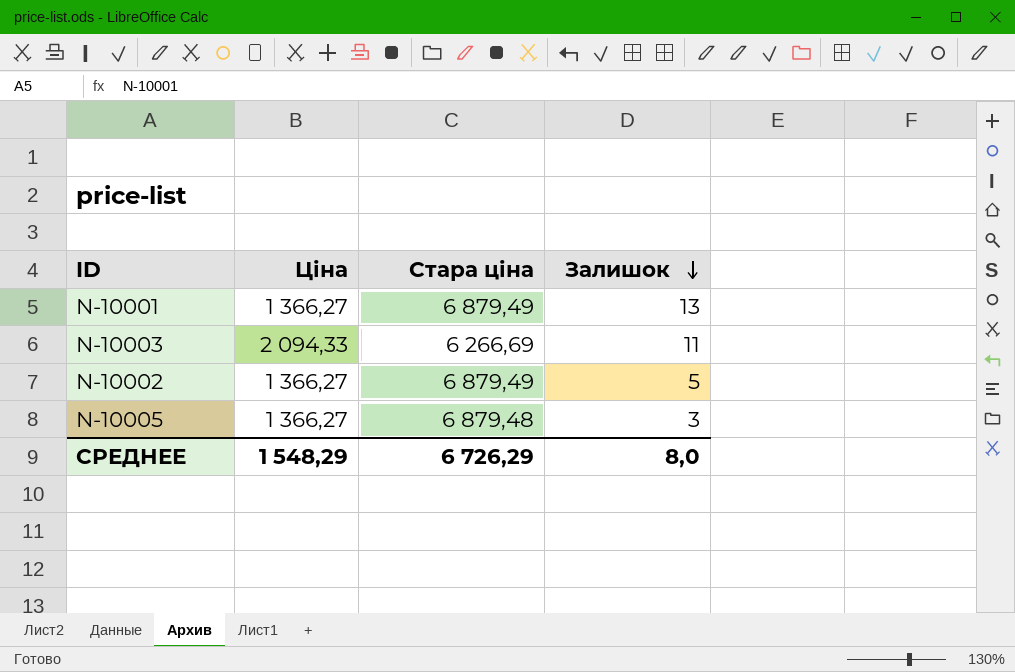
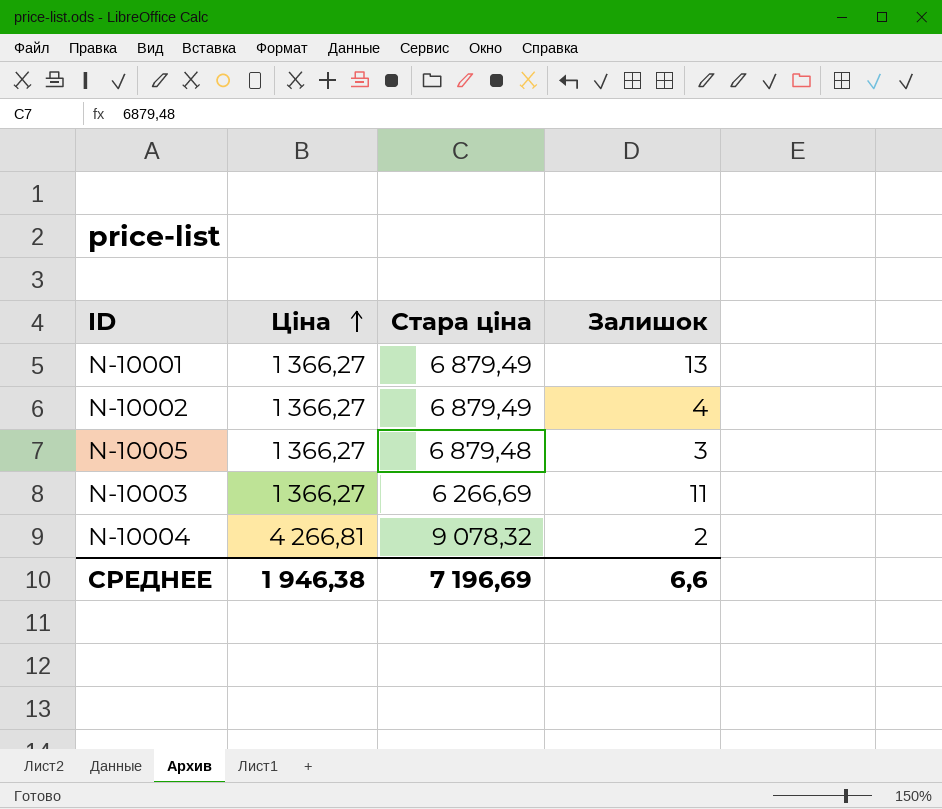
row order: Залишок descending -> Ціна ascending
N-10002 | Залишок: 5 -> 4
N-10003 | Ціна: 2 094,33 -> 1 366,27
row N-10004: none -> 4 266,81 | 9 078,32 | 2
СРЕДНЕЕ | Ціна: 1 548,29 -> 1 946,38
СРЕДНЕЕ | Стара ціна: 6 726,29 -> 7 196,69
СРЕДНЕЕ | Залишок: 8,0 -> 6,6

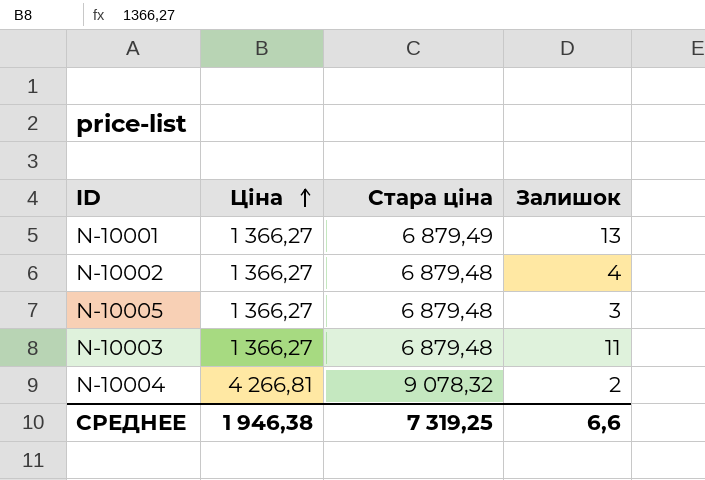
N-10002 | Стара ціна: 6 879,49 -> 6 879,48
N-10003 | Стара ціна: 6 266,69 -> 6 879,48
СРЕДНЕЕ | Стара ціна: 7 196,69 -> 7 319,25

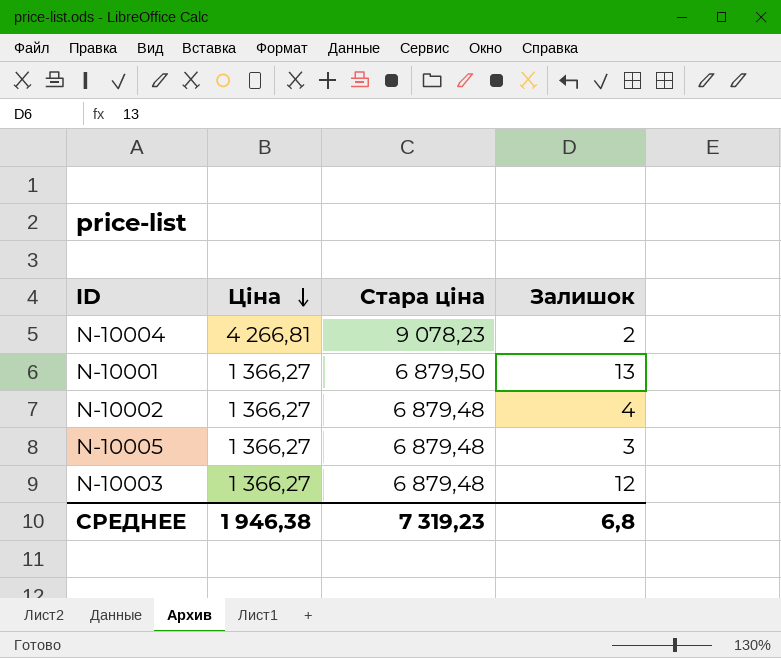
row order: Ціна ascending -> Ціна descending
N-10004 | Стара ціна: 9 078,32 -> 9 078,23
N-10001 | Стара ціна: 6 879,49 -> 6 879,50
N-10003 | Залишок: 11 -> 12
СРЕДНЕЕ | Стара ціна: 7 319,25 -> 7 319,23
СРЕДНЕЕ | Залишок: 6,6 -> 6,8

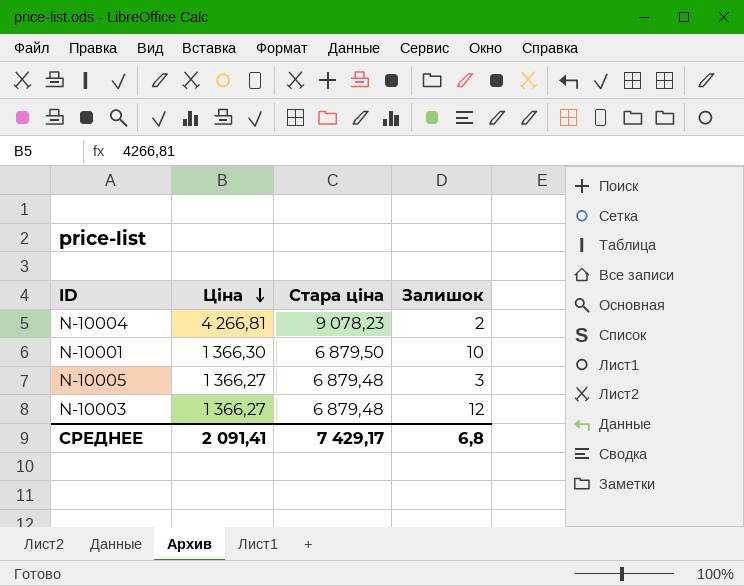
row N-10002: 1 366,27 | 6 879,48 | 4 -> none
N-10001 | Ціна: 1 366,27 -> 1 366,30
N-10001 | Залишок: 13 -> 10
СРЕДНЕЕ | Ціна: 1 946,38 -> 2 091,41
СРЕДНЕЕ | Стара ціна: 7 319,23 -> 7 429,17

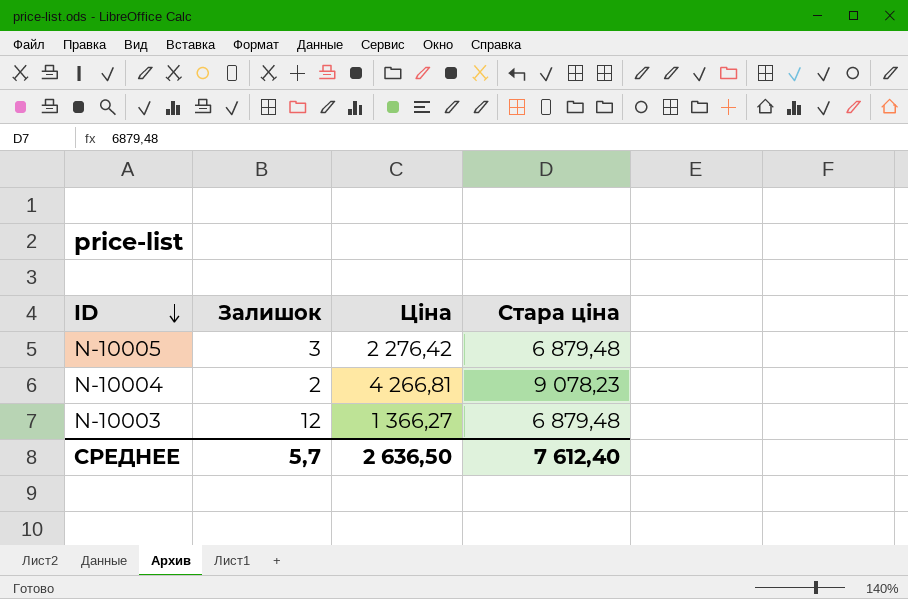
row order: Ціна descending -> ID descending
column Залишок | position: 4 -> 2
row N-10001: 1 366,30 | 6 879,50 | 10 -> none
N-10005 | Ціна: 1 366,27 -> 2 276,42
СРЕДНЕЕ | Залишок: 6,8 -> 5,7
СРЕДНЕЕ | Ціна: 2 091,41 -> 2 636,50
СРЕДНЕЕ | Стара ціна: 7 429,17 -> 7 612,40

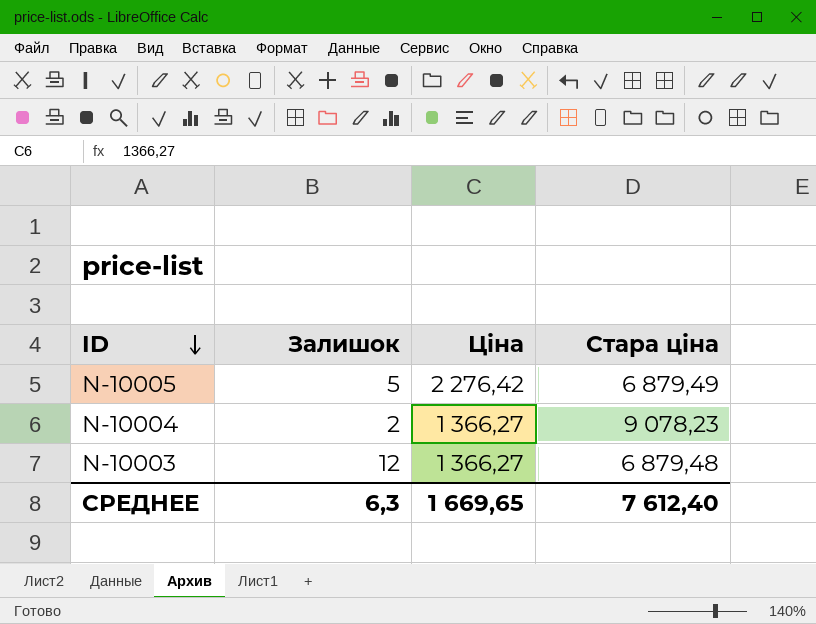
N-10005 | Залишок: 3 -> 5
N-10005 | Стара ціна: 6 879,48 -> 6 879,49
N-10004 | Ціна: 4 266,81 -> 1 366,27
СРЕДНЕЕ | Залишок: 5,7 -> 6,3
СРЕДНЕЕ | Ціна: 2 636,50 -> 1 669,65

